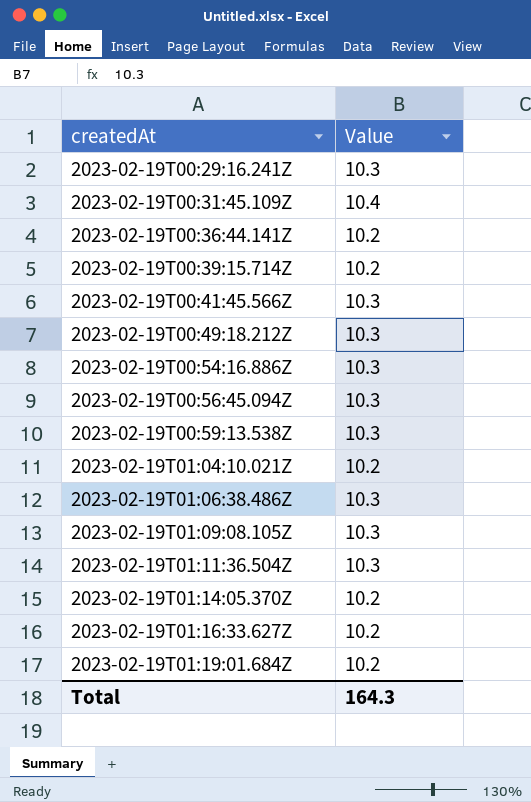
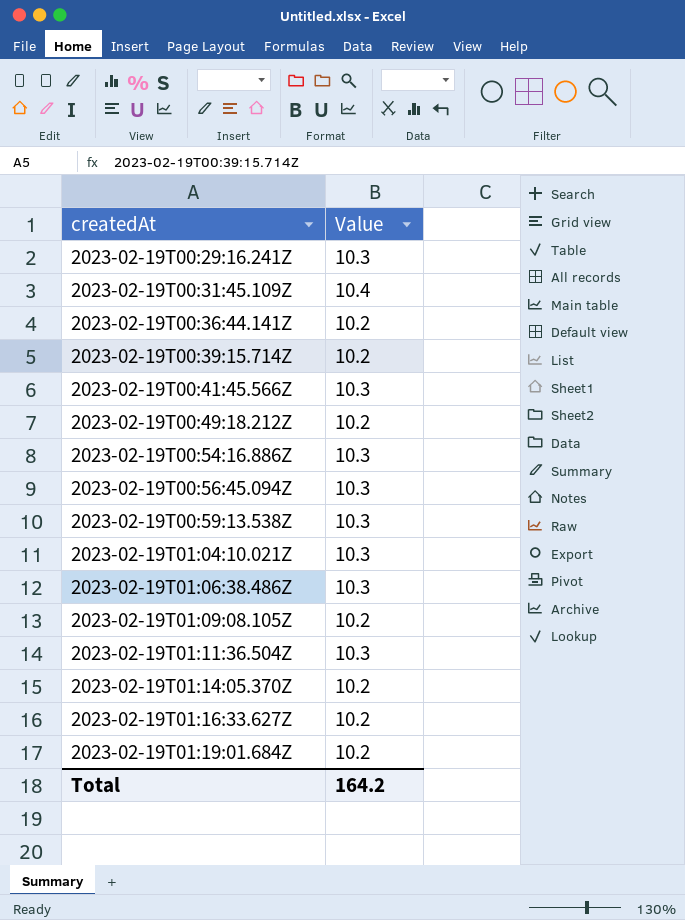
2023-02-19T00:49:18.212Z | Value: 10.3 -> 10.2
2023-02-19T01:04:10.021Z | Value: 10.2 -> 10.3
2023-02-19T01:09:08.105Z | Value: 10.3 -> 10.2
Total | Value: 164.3 -> 164.2

